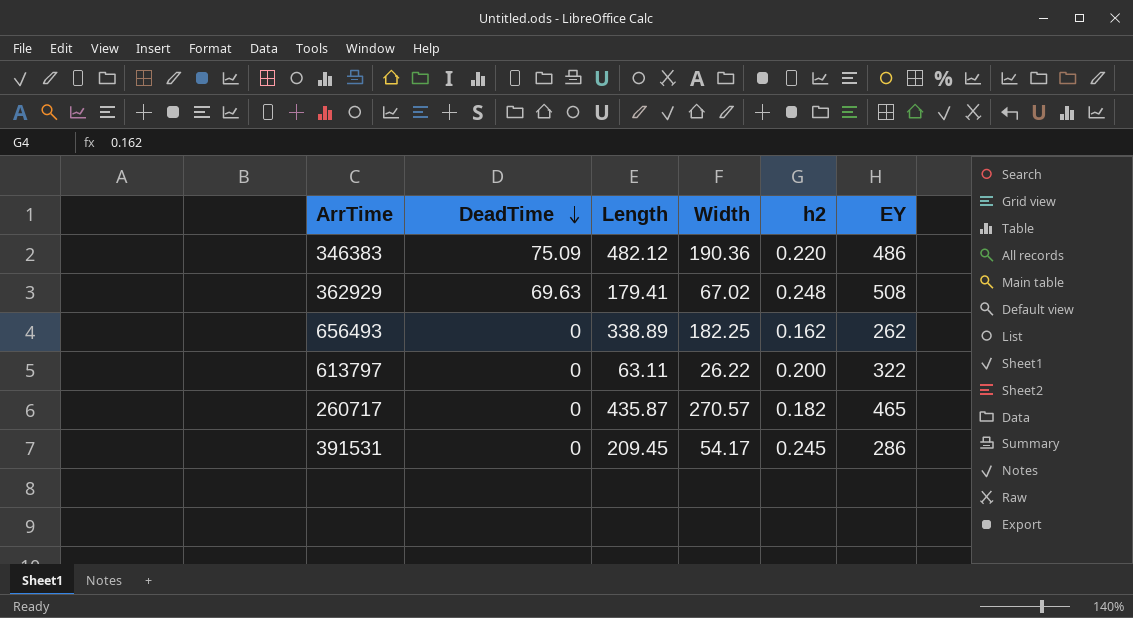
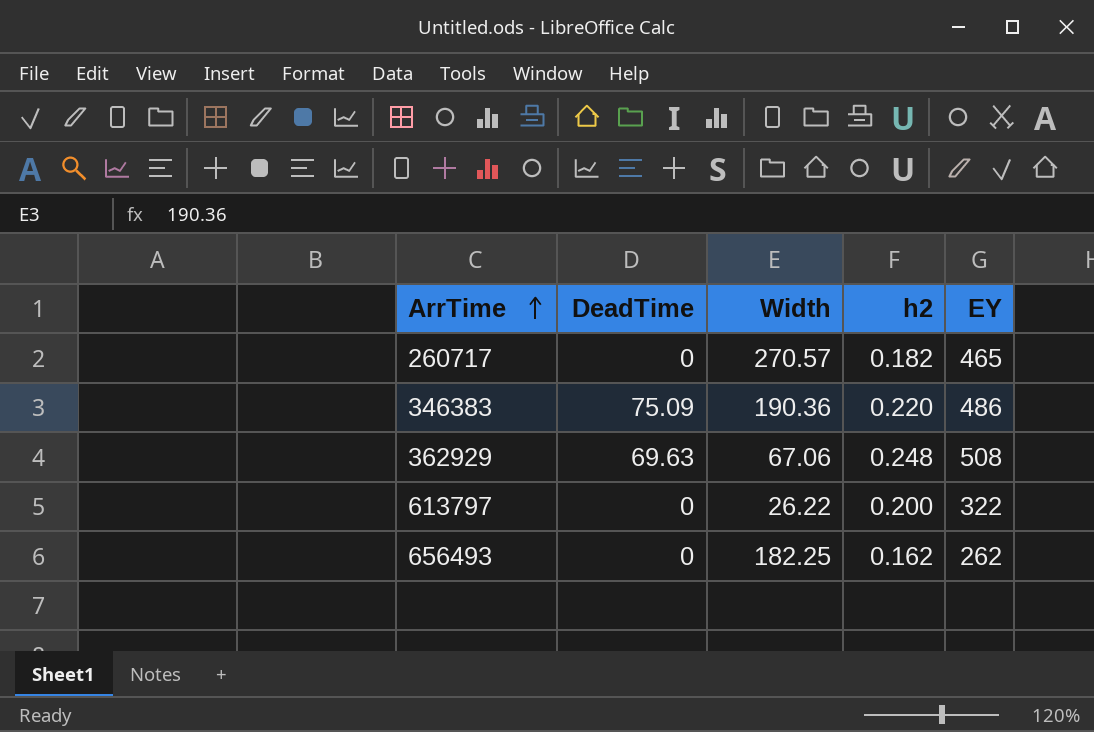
row order: DeadTime descending -> ArrTime ascending
column Length | position: 3 -> none
row 391531: 0 | 209.45 | 54.17 | 0.245 | 286 -> none
362929 | Width: 67.02 -> 67.06

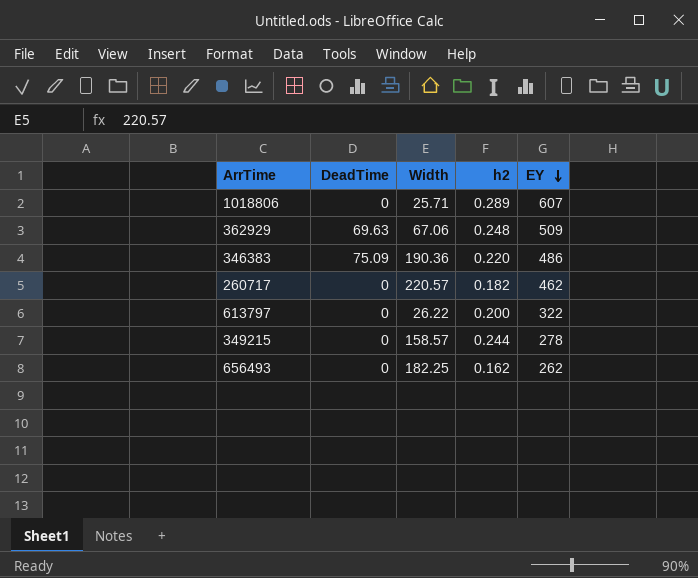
row order: ArrTime ascending -> EY descending
row 1018806: none -> 0 | 25.71 | 0.289 | 607
362929 | EY: 508 -> 509
260717 | Width: 270.57 -> 220.57
260717 | EY: 465 -> 462
row 349215: none -> 0 | 158.57 | 0.244 | 278

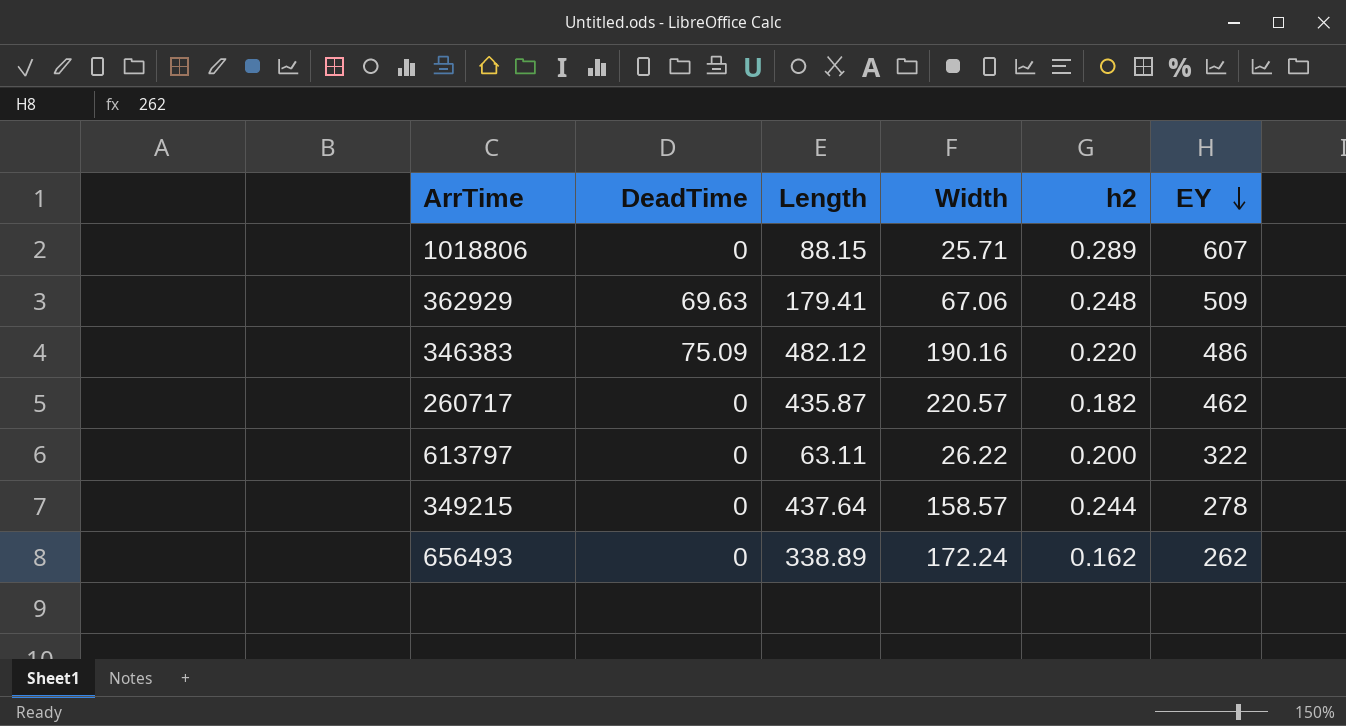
column Length | position: none -> 3
346383 | Width: 190.36 -> 190.16
656493 | Width: 182.25 -> 172.24

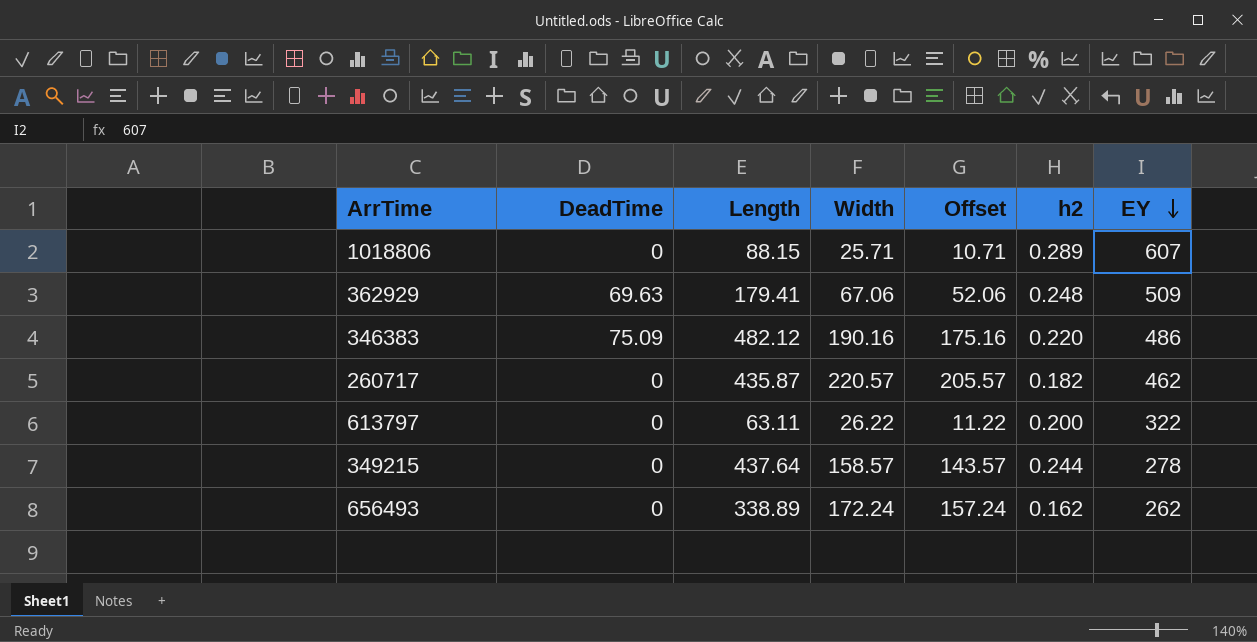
column Offset | formula: none -> [Width] - 15

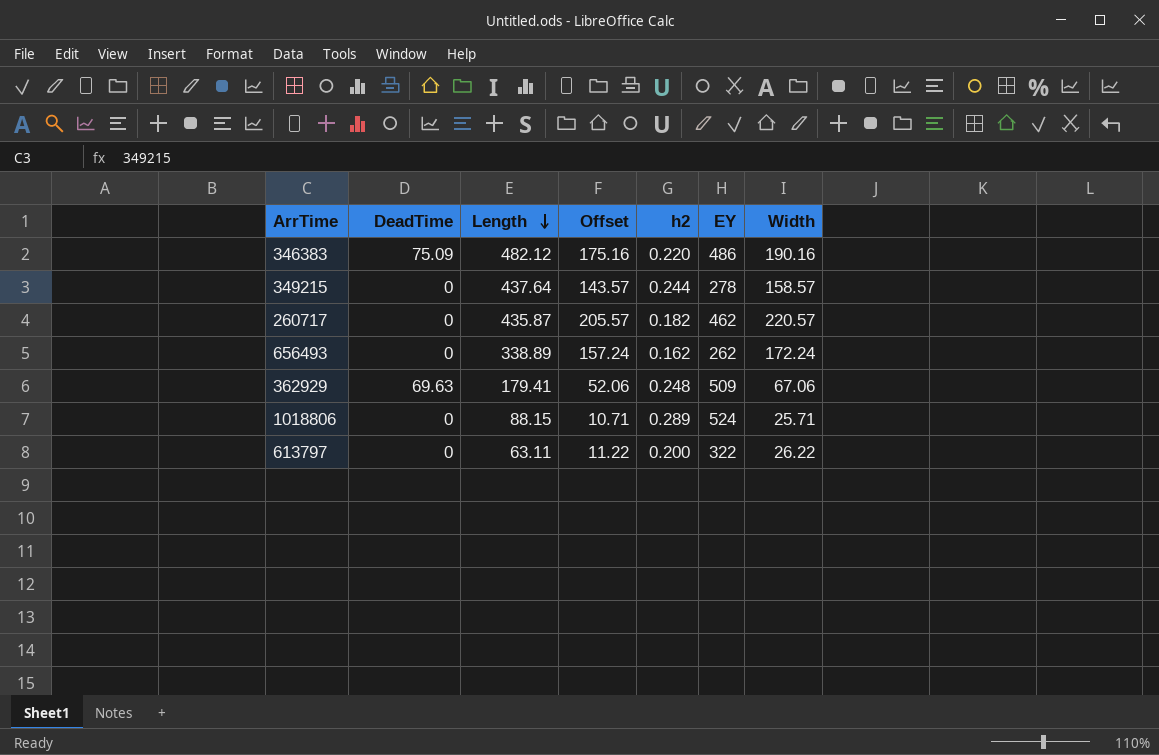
row order: EY descending -> Length descending
column Width | position: 4 -> 7
1018806 | EY: 607 -> 524

